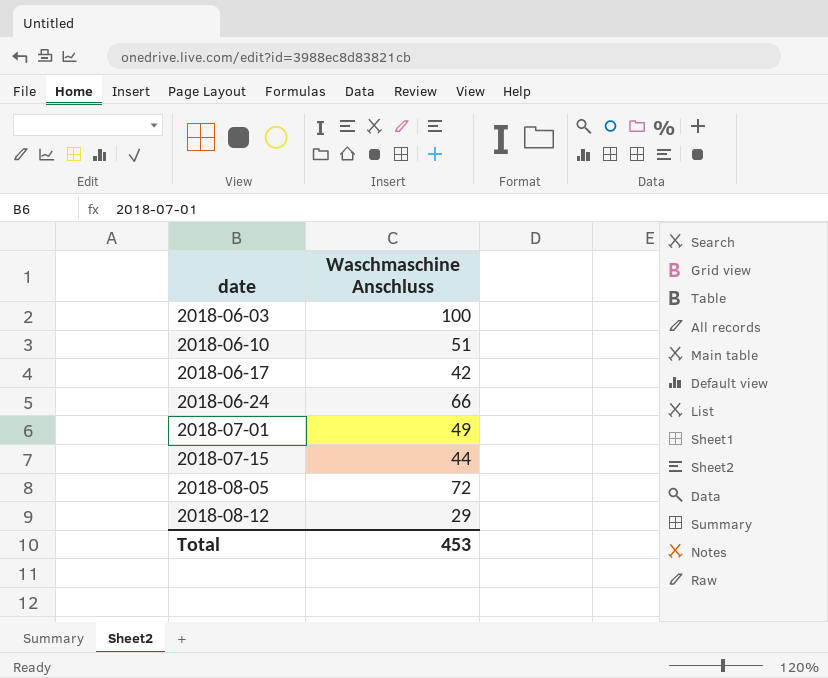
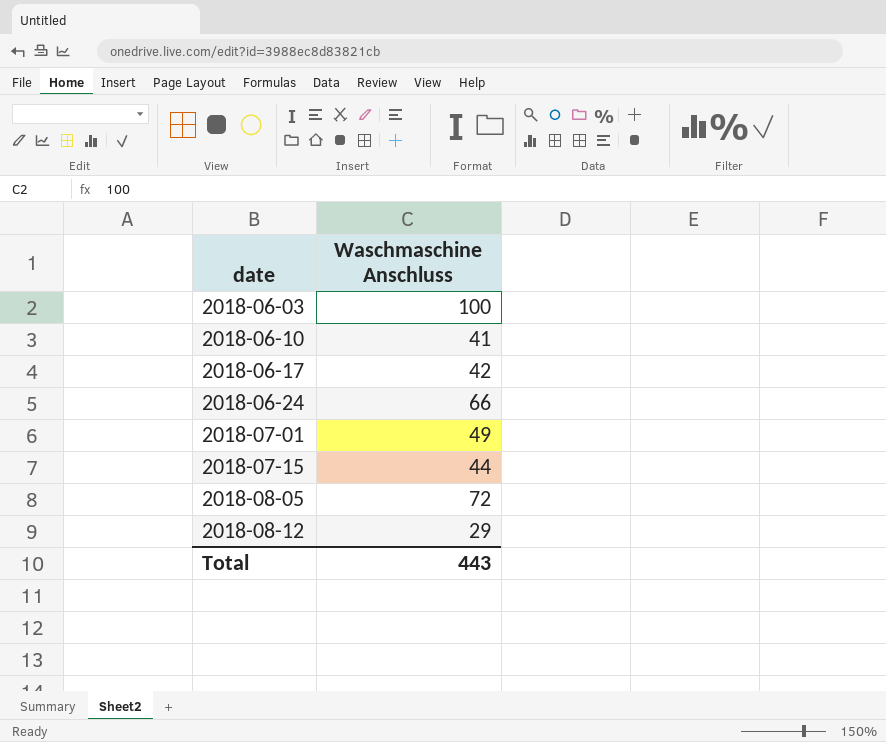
2018-06-10 | Waschmaschine Anschluss: 51 -> 41
Total | Waschmaschine Anschluss: 453 -> 443

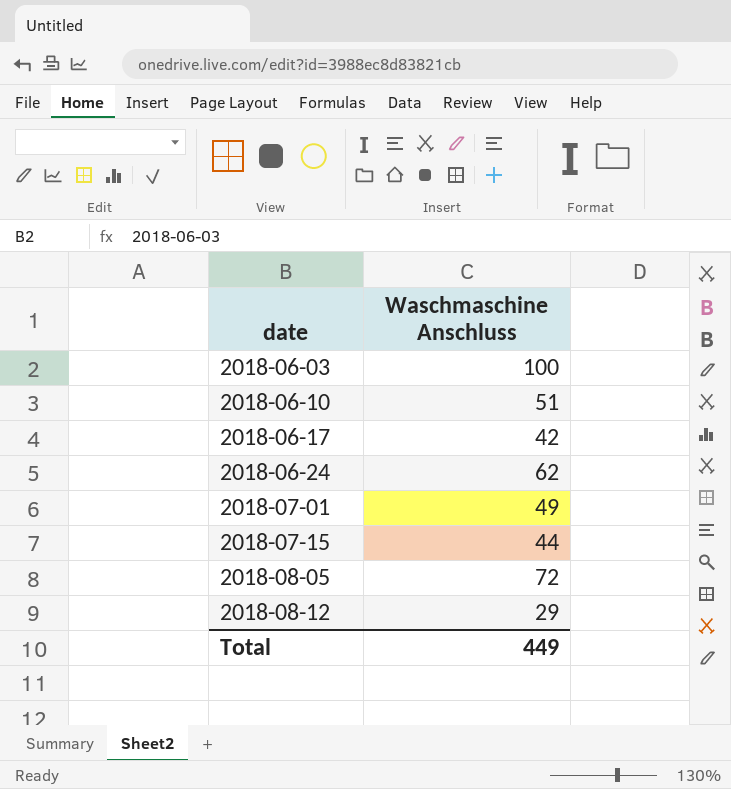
2018-06-10 | Waschmaschine Anschluss: 41 -> 51
2018-06-24 | Waschmaschine Anschluss: 66 -> 62
Total | Waschmaschine Anschluss: 443 -> 449

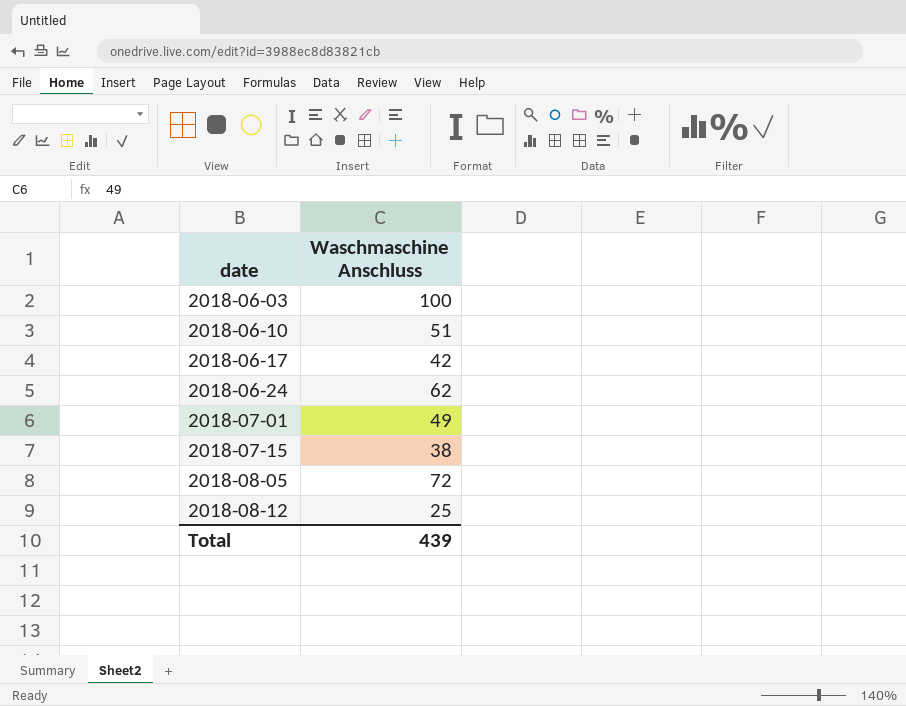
2018-07-15 | Waschmaschine Anschluss: 44 -> 38
2018-08-12 | Waschmaschine Anschluss: 29 -> 25
Total | Waschmaschine Anschluss: 449 -> 439

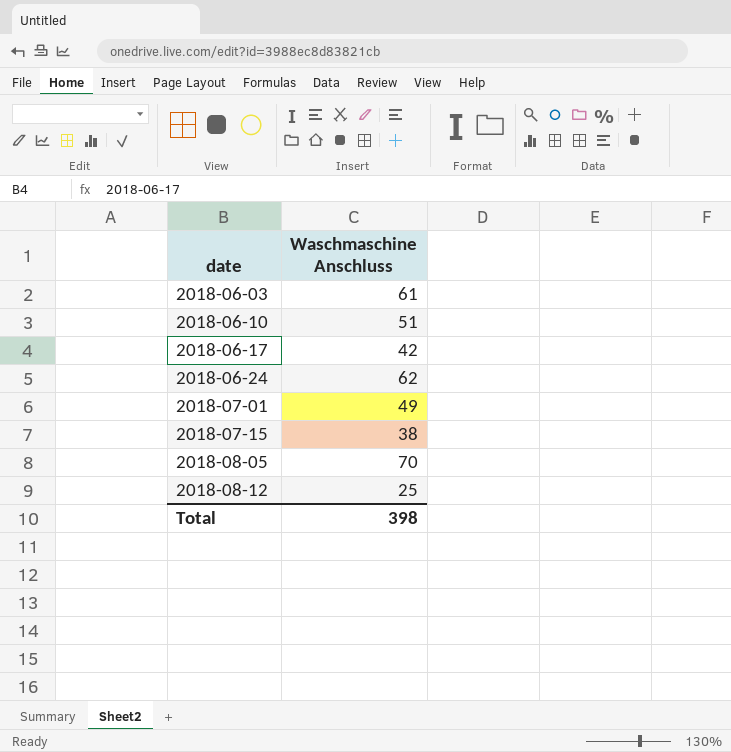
2018-06-03 | Waschmaschine Anschluss: 100 -> 61
2018-08-05 | Waschmaschine Anschluss: 72 -> 70
Total | Waschmaschine Anschluss: 439 -> 398

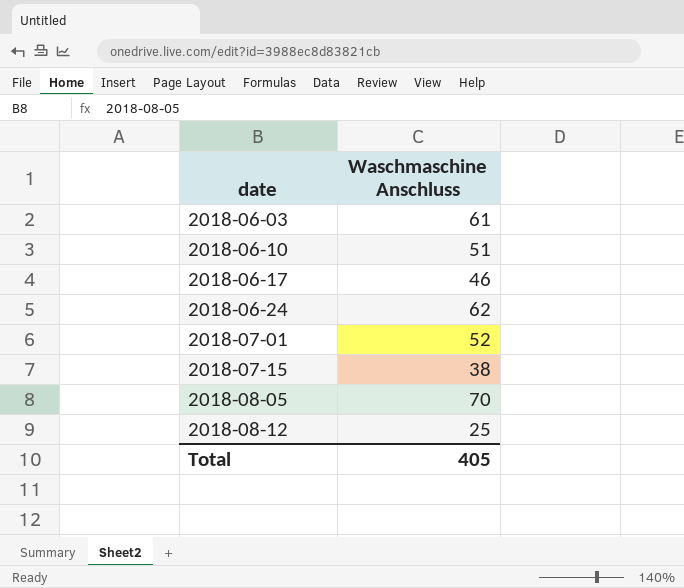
2018-06-17 | Waschmaschine Anschluss: 42 -> 46
2018-07-01 | Waschmaschine Anschluss: 49 -> 52
Total | Waschmaschine Anschluss: 398 -> 405

